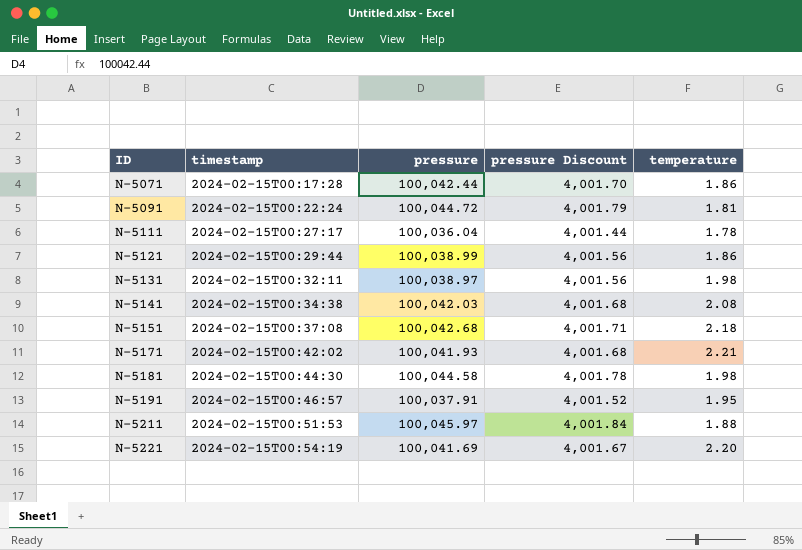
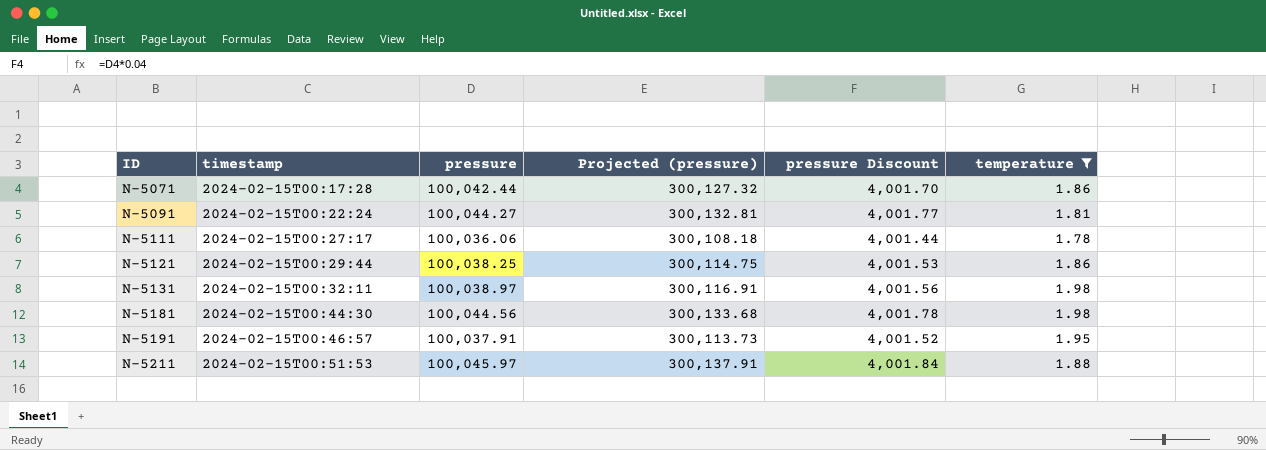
filter: none -> temperature <= 1.98
column Projected (pressure) | formula: none -> [pressure] * 3
N-5091 | pressure: 100,044.72 -> 100,044.27
N-5091 | pressure Discount: 4,001.79 -> 4,001.77
N-5111 | pressure: 100,036.04 -> 100,036.06
N-5121 | pressure: 100,038.99 -> 100,038.25
N-5121 | pressure Discount: 4,001.56 -> 4,001.53
N-5181 | pressure: 100,044.58 -> 100,044.56

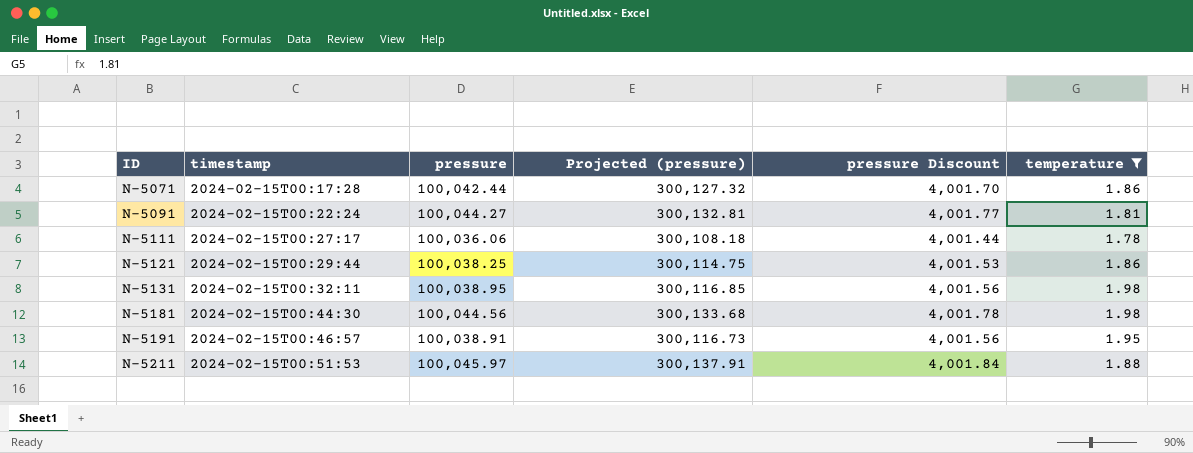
N-5131 | pressure: 100,038.97 -> 100,038.95
N-5131 | Projected (pressure): 300,116.91 -> 300,116.85
N-5191 | pressure: 100,037.91 -> 100,038.91
N-5191 | Projected (pressure): 300,113.73 -> 300,116.73
N-5191 | pressure Discount: 4,001.52 -> 4,001.56

